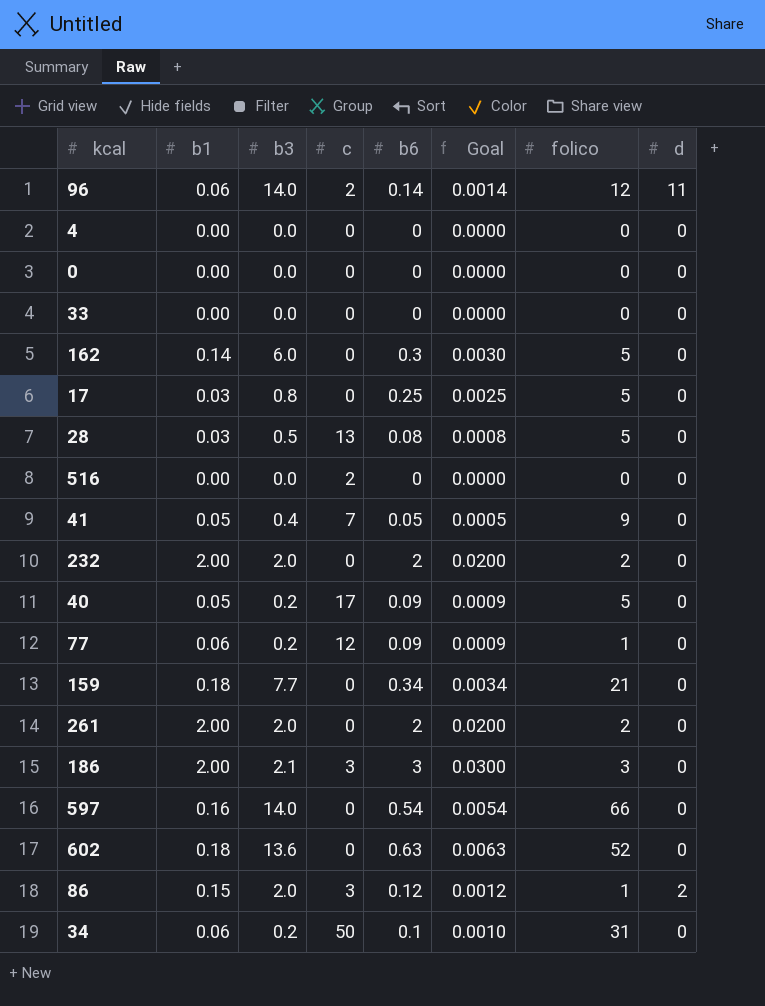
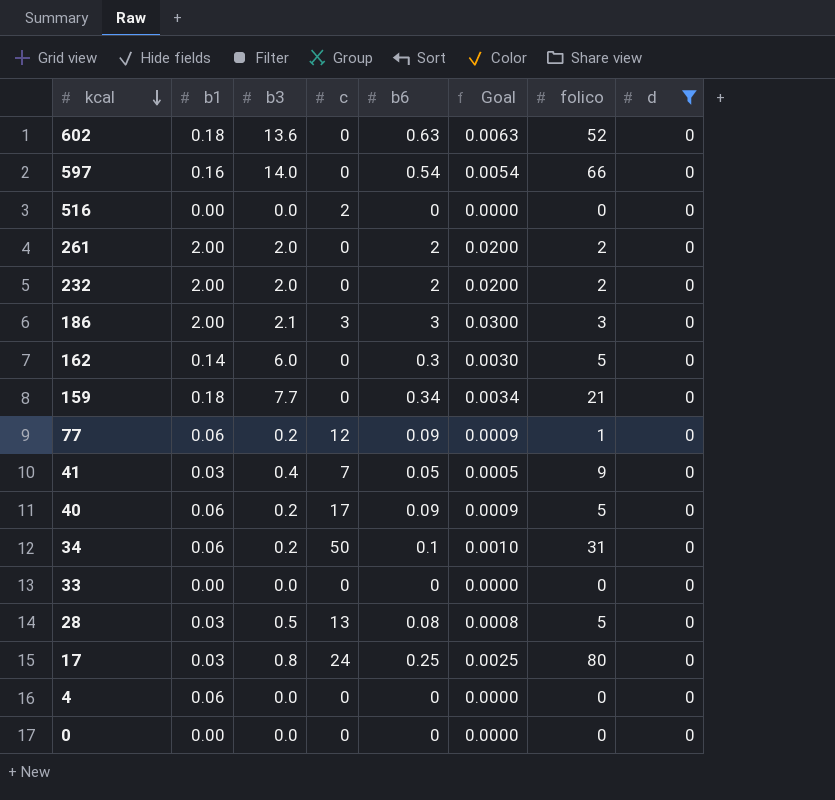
filter: none -> d = 0
row order: none -> kcal descending
41 | b1: 0.05 -> 0.03
40 | b1: 0.05 -> 0.06
17 | c: 0 -> 24
17 | folico: 5 -> 80
4 | b1: 0.00 -> 0.06

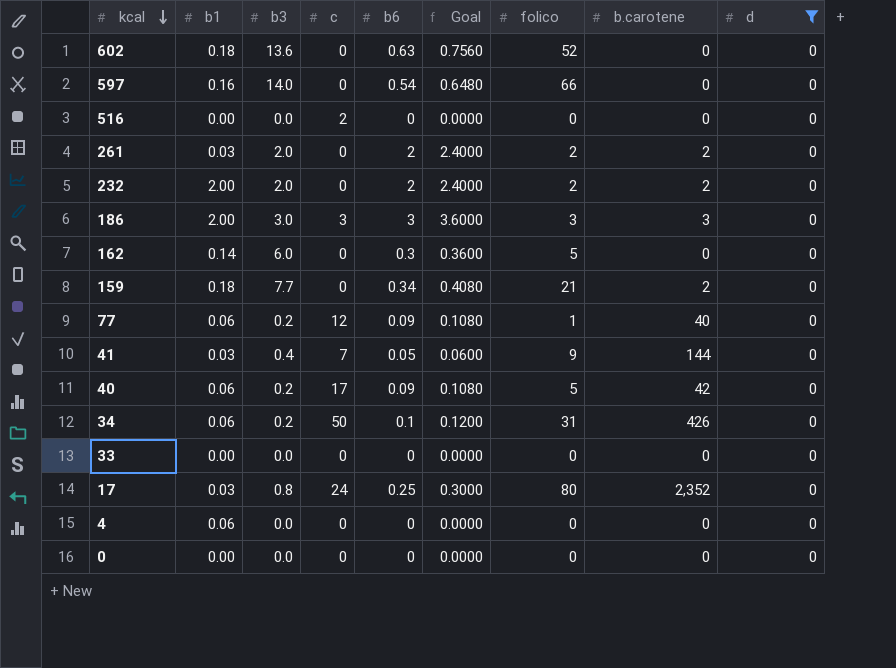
column Goal | formula: [b6] * 0.01 -> [b6] * 1.2
column b.carotene | position: none -> 8
row 28: 0.03 | 0.5 | 13 | 0.08 | 0.0008 | 5 | 0 -> none
261 | b1: 2.00 -> 0.03
186 | b3: 2.1 -> 3.0

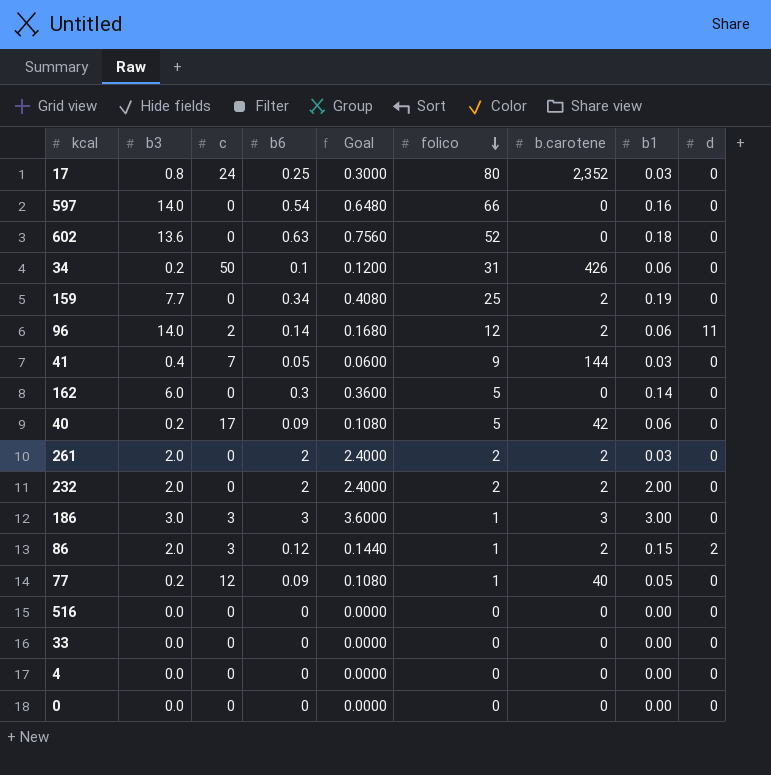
filter: d = 0 -> none
row order: kcal descending -> folico descending
column b1 | position: 2 -> 8
159 | folico: 21 -> 25
159 | b1: 0.18 -> 0.19
186 | folico: 3 -> 1
186 | b1: 2.00 -> 3.00
77 | b1: 0.06 -> 0.05
516 | c: 2 -> 0
4 | b1: 0.06 -> 0.00

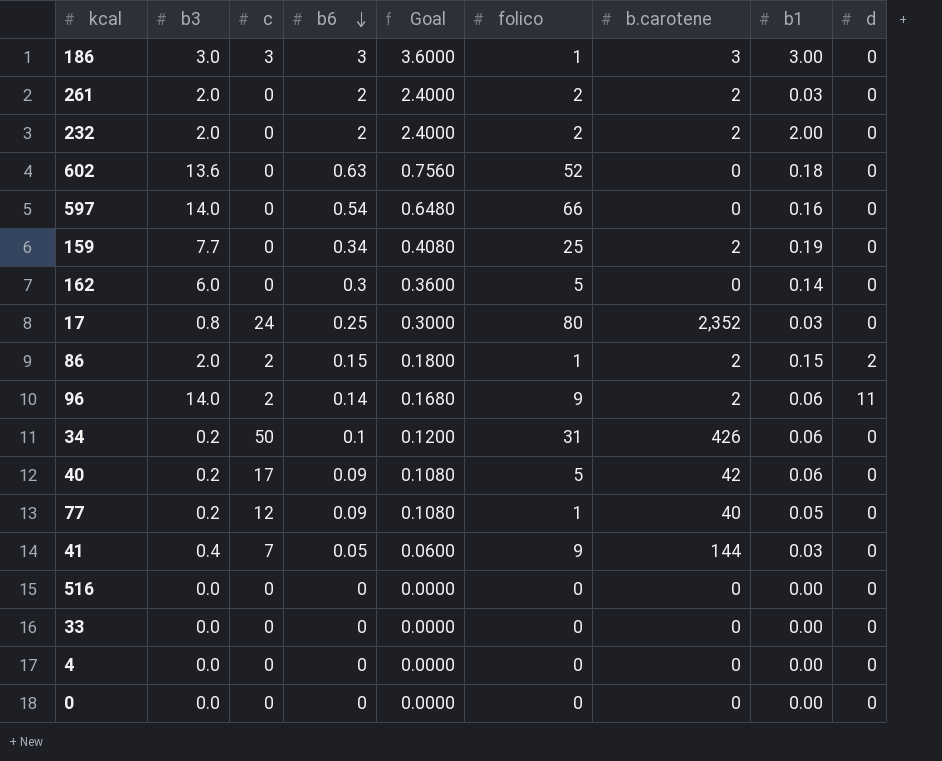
row order: folico descending -> b6 descending
86 | c: 3 -> 2
86 | b6: 0.12 -> 0.15
86 | Goal: 0.1440 -> 0.1800
96 | folico: 12 -> 9

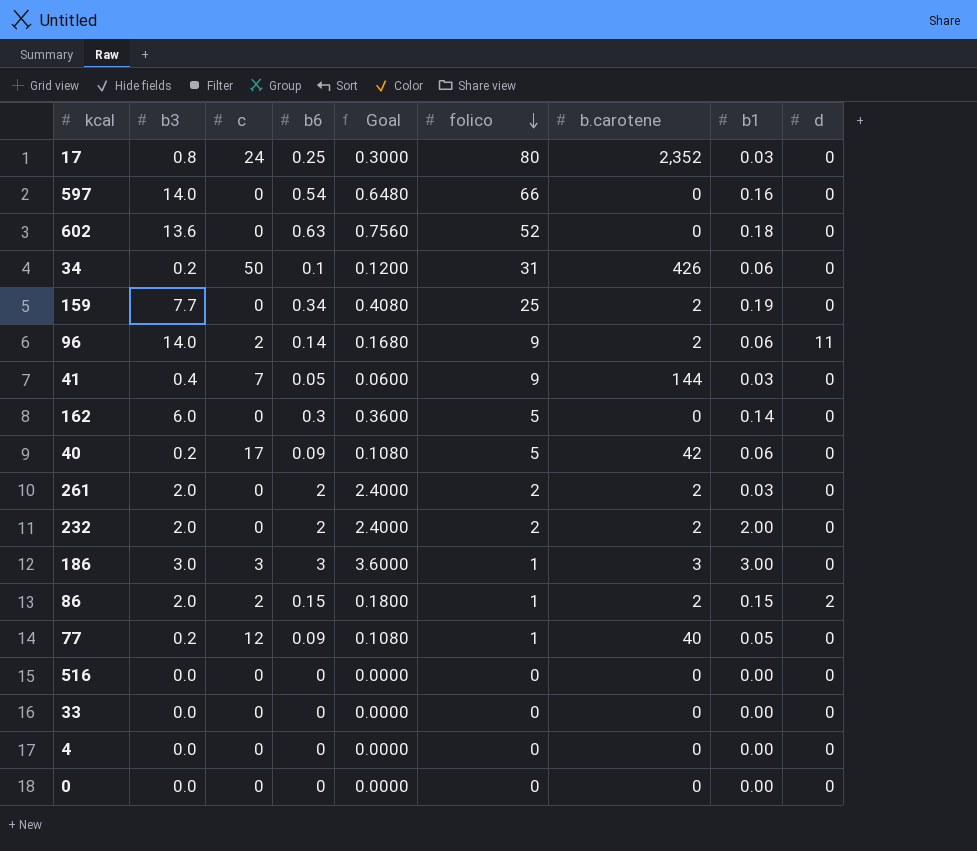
row order: b6 descending -> folico descending

